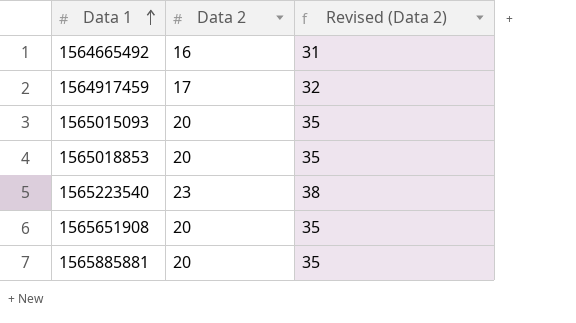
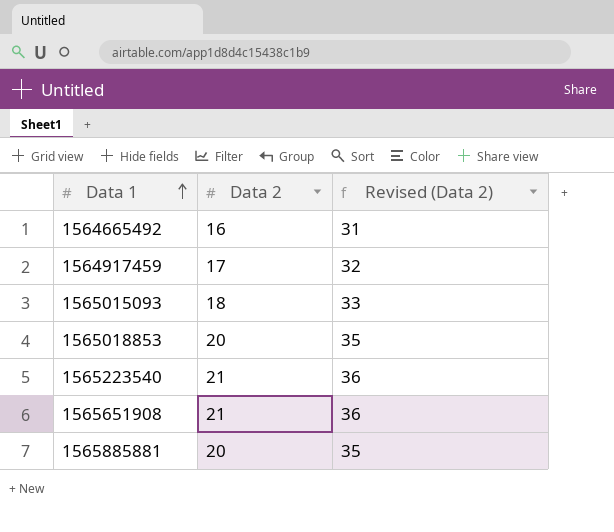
1565015093 | Data 2: 20 -> 18
1565015093 | Revised (Data 2): 35 -> 33
1565223540 | Data 2: 23 -> 21
1565223540 | Revised (Data 2): 38 -> 36
1565651908 | Data 2: 20 -> 21
1565651908 | Revised (Data 2): 35 -> 36

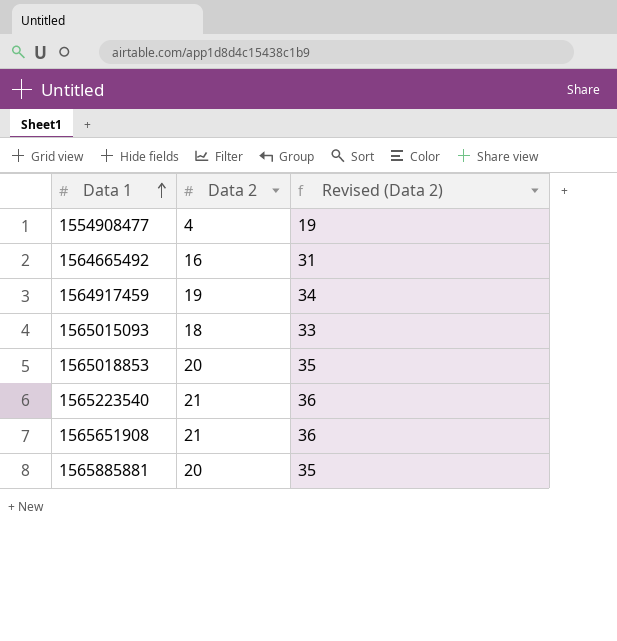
row 1554908477: none -> 4 | 19
1564917459 | Data 2: 17 -> 19
1564917459 | Revised (Data 2): 32 -> 34

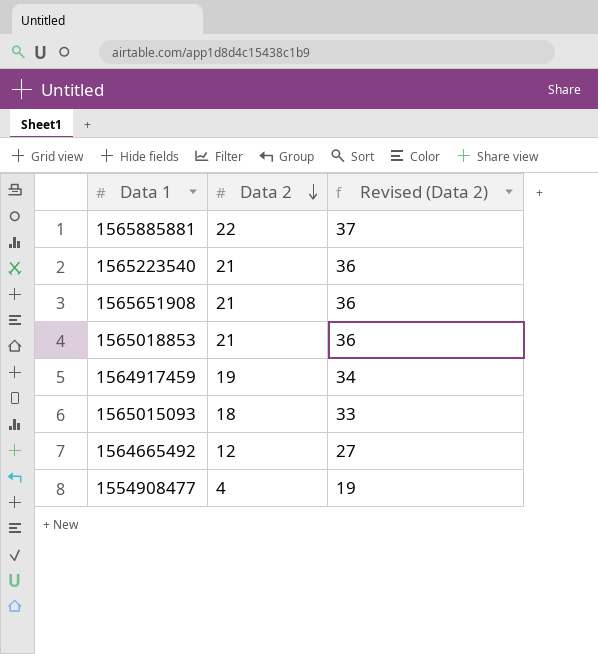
row order: Data 1 ascending -> Data 2 descending
1565885881 | Data 2: 20 -> 22
1565885881 | Revised (Data 2): 35 -> 37
1565018853 | Data 2: 20 -> 21
1565018853 | Revised (Data 2): 35 -> 36
1564665492 | Data 2: 16 -> 12
1564665492 | Revised (Data 2): 31 -> 27

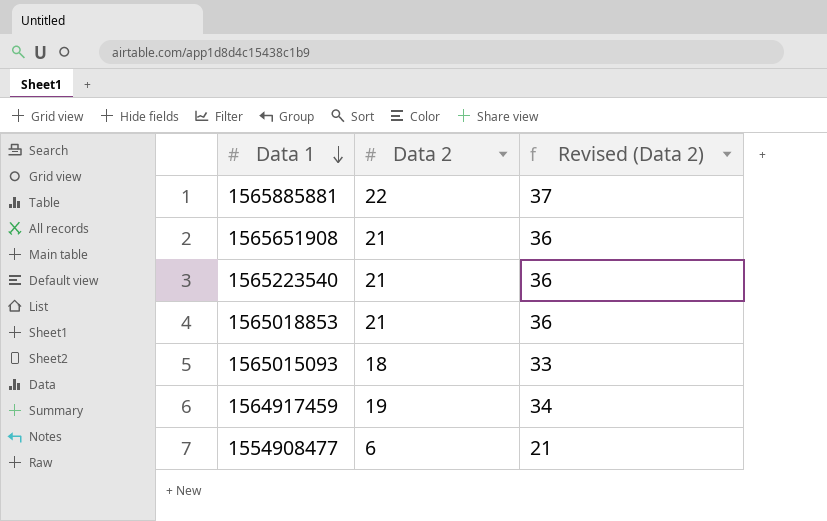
row order: Data 2 descending -> Data 1 descending
row 1564665492: 12 | 27 -> none
1554908477 | Data 2: 4 -> 6
1554908477 | Revised (Data 2): 19 -> 21

